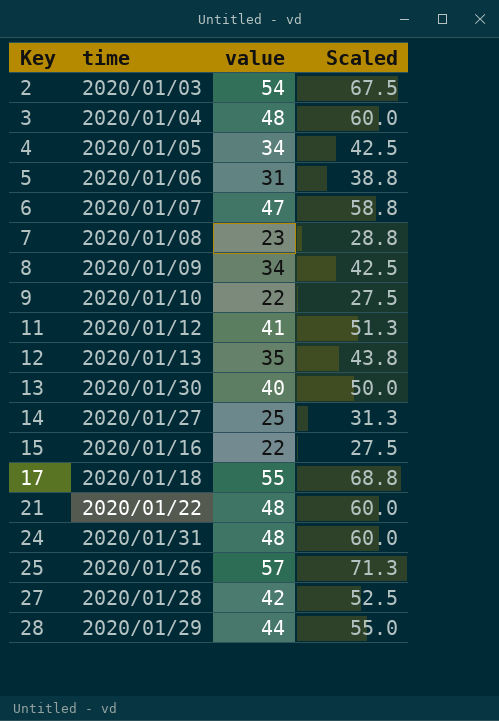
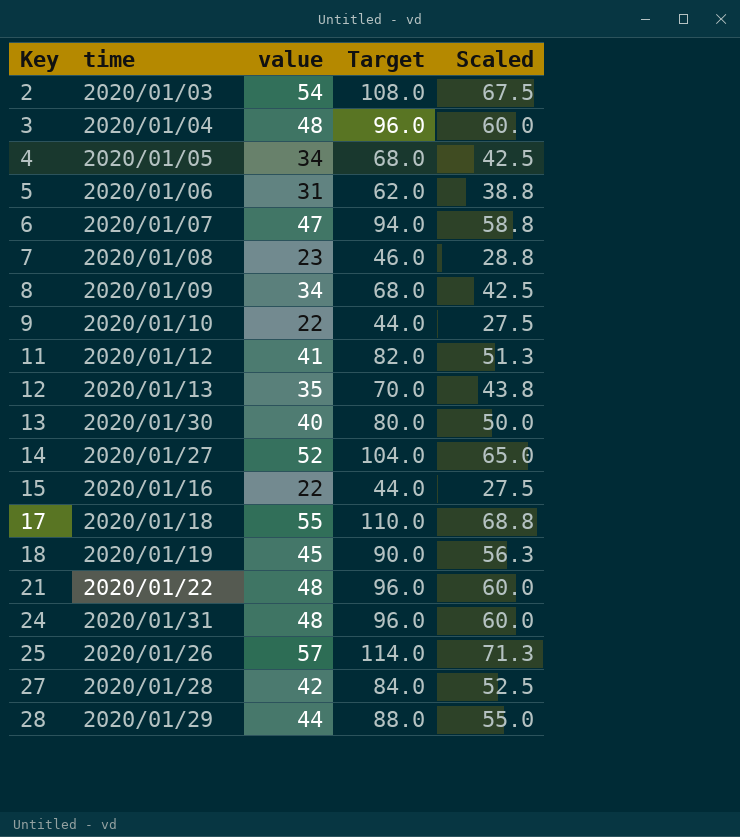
column Target | formula: none -> [value] * 2
14 | value: 25 -> 52
14 | Scaled: 31.3 -> 65.0
row 18: none -> 2020/01/19 | 45 | 90.0 | 56.3

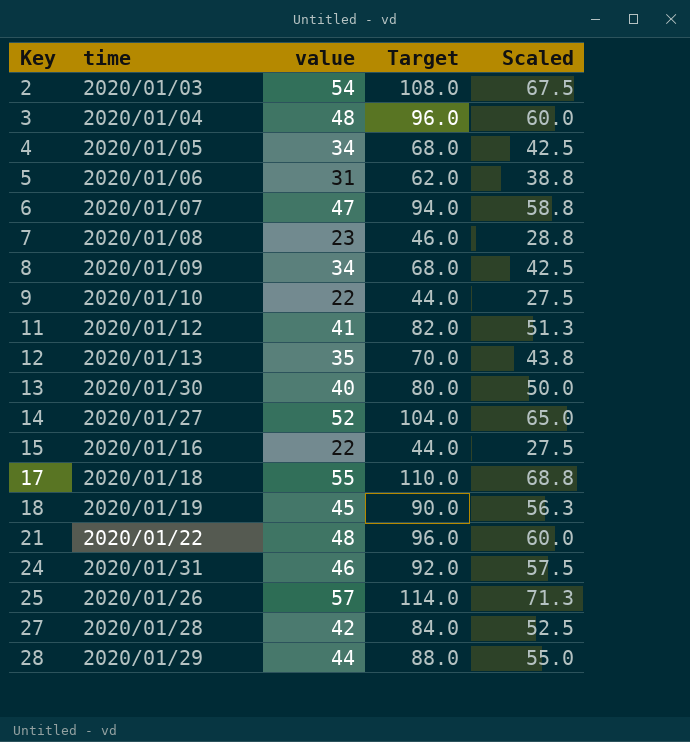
24 | value: 48 -> 46
24 | Target: 96.0 -> 92.0
24 | Scaled: 60.0 -> 57.5

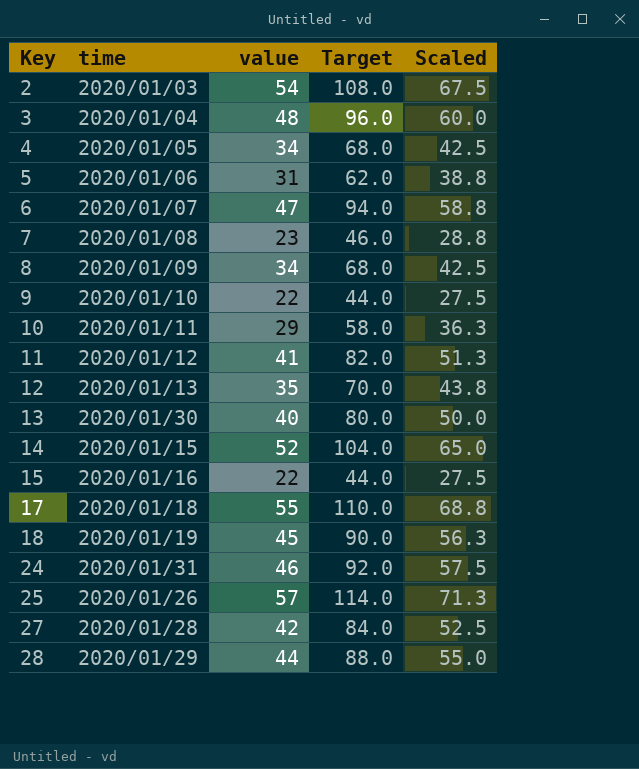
row 21: 2020/01/22 | 48 | 96.0 | 60.0 -> none
row 10: none -> 2020/01/11 | 29 | 58.0 | 36.3
14 | time: 2020/01/27 -> 2020/01/15

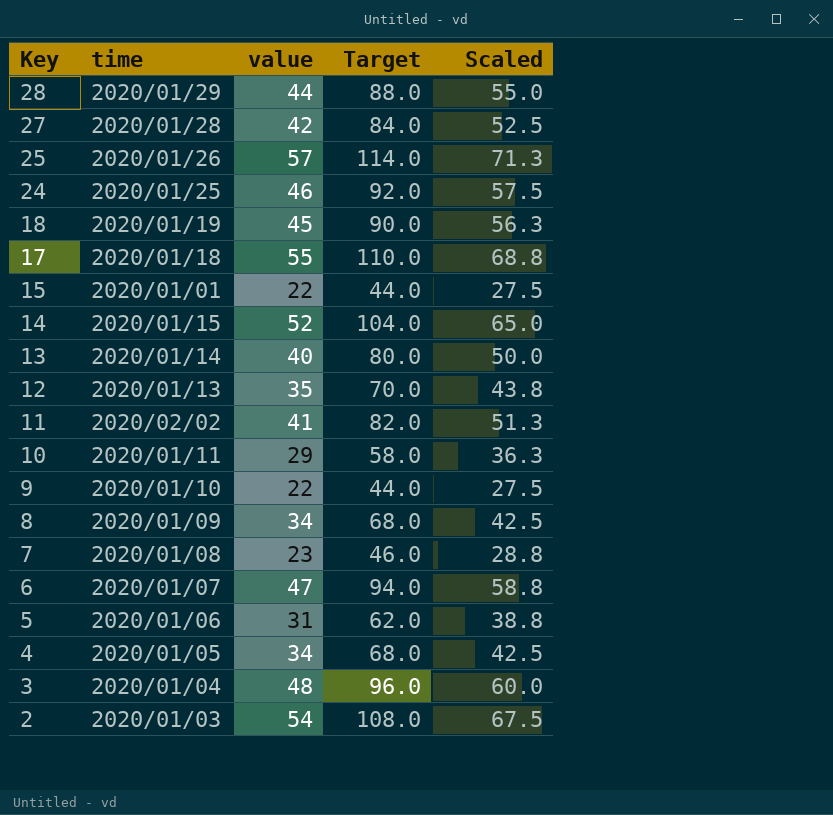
row order: Key ascending -> Key descending
24 | time: 2020/01/31 -> 2020/01/25
15 | time: 2020/01/16 -> 2020/01/01
13 | time: 2020/01/30 -> 2020/01/14
11 | time: 2020/01/12 -> 2020/02/02

